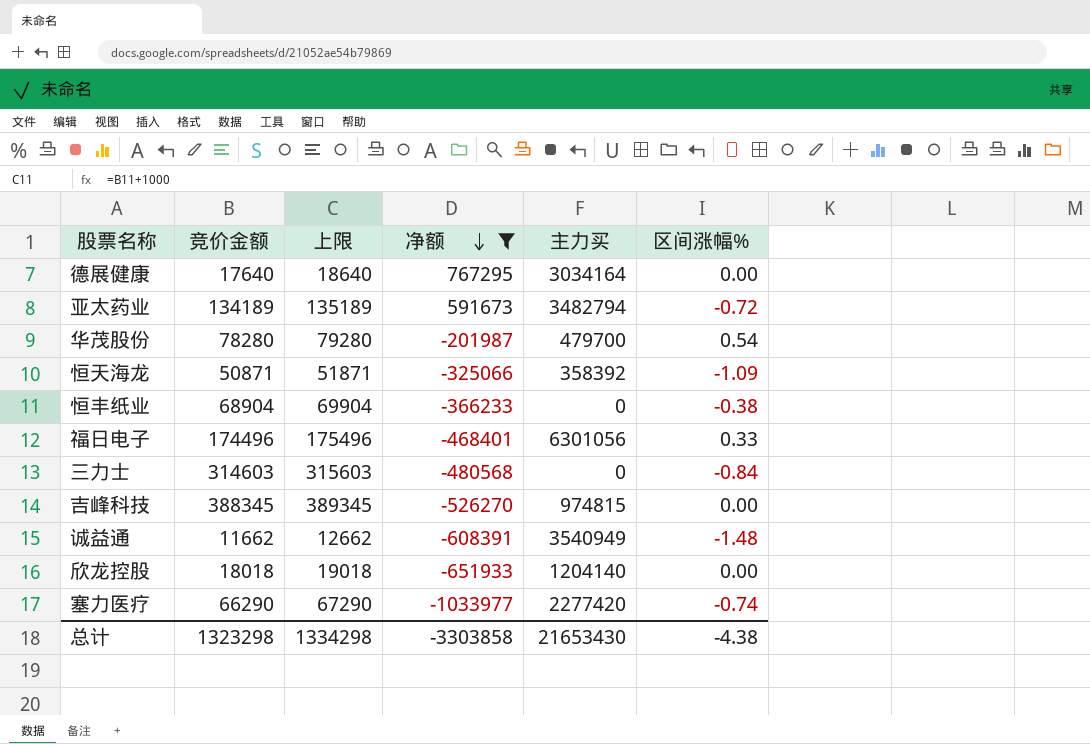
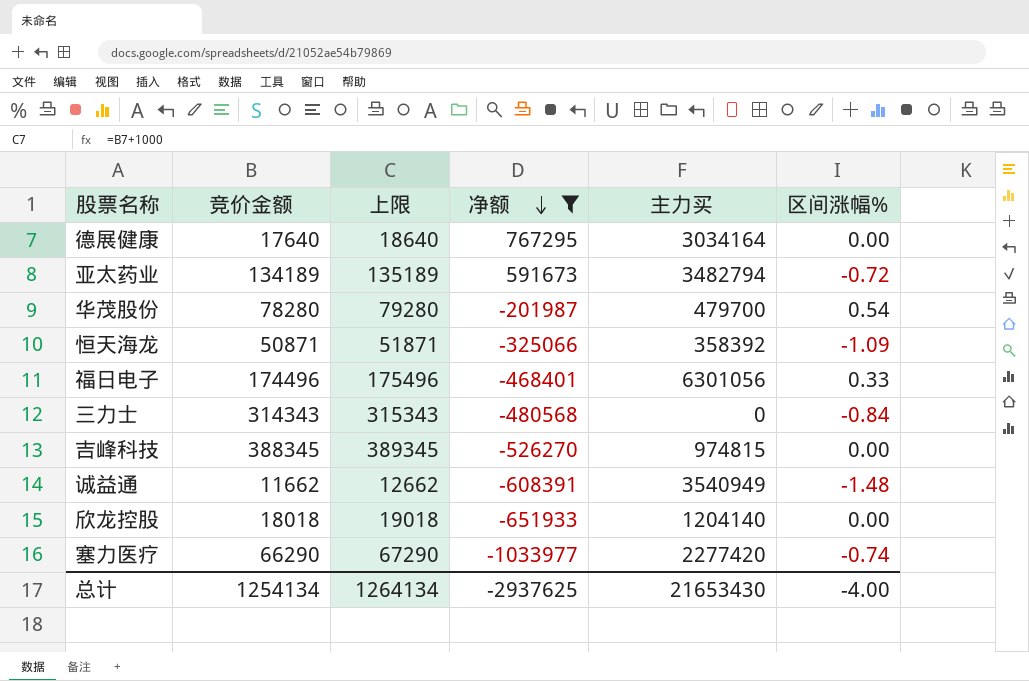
row 恒丰纸业: 68904 | 69904 | -366233 | 0 | -0.38 -> none
三力士 | 竞价金额: 314603 -> 314343
三力士 | 上限: 315603 -> 315343
总计 | 竞价金额: 1323298 -> 1254134
总计 | 上限: 1334298 -> 1264134
总计 | 净额: -3303858 -> -2937625
总计 | 区间涨幅%: -4.38 -> -4.00

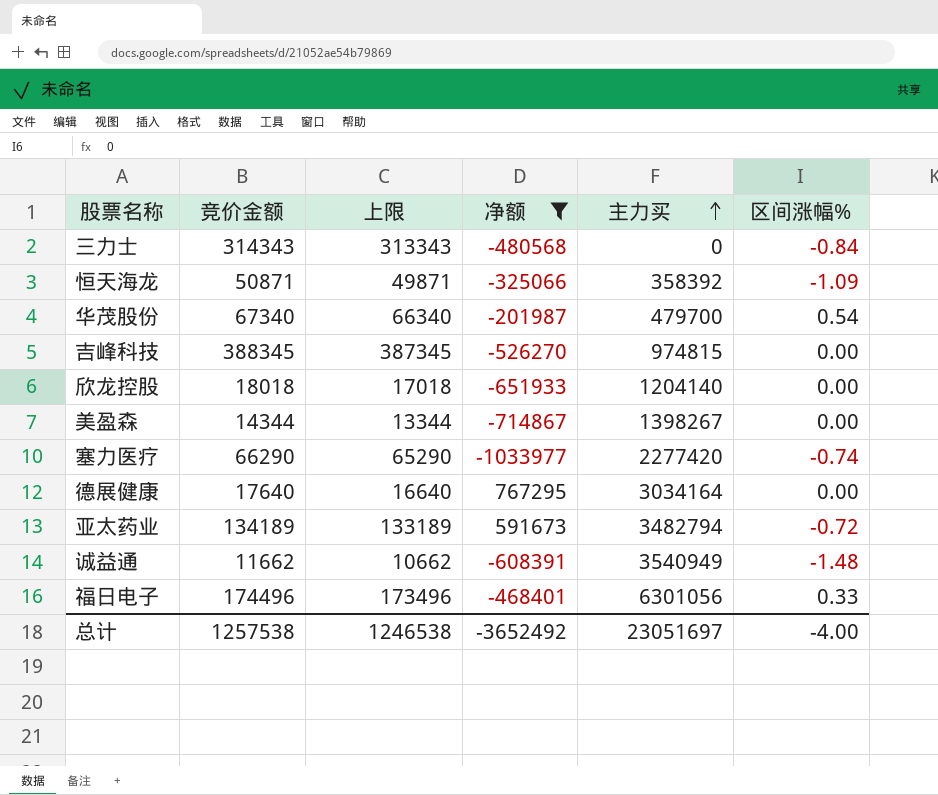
row order: 净额 descending -> 主力买 ascending
column 上限 | formula: [竞价金额] + 1000 -> [竞价金额] - 1000
华茂股份 | 竞价金额: 78280 -> 67340
row 美盈森: none -> 14344 | 13344 | -714867 | 1398267 | 0.00
总计 | 竞价金额: 1254134 -> 1257538
总计 | 上限: 1264134 -> 1246538
总计 | 净额: -2937625 -> -3652492
总计 | 主力买: 21653430 -> 23051697

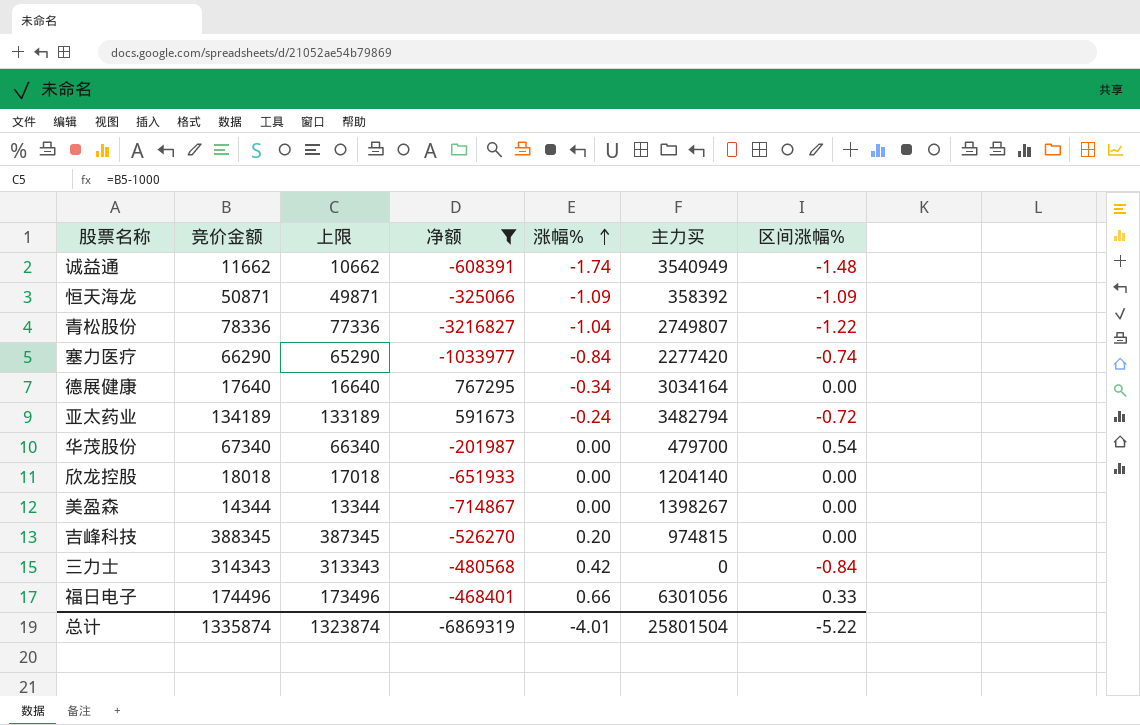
row order: 主力买 ascending -> 涨幅% ascending
column 涨幅% | position: none -> 5
row 青松股份: none -> 78336 | 77336 | -3216827 | -1.04 | 2749807 | -1.22
总计 | 竞价金额: 1257538 -> 1335874
总计 | 上限: 1246538 -> 1323874
总计 | 净额: -3652492 -> -6869319
总计 | 主力买: 23051697 -> 25801504
总计 | 区间涨幅%: -4.00 -> -5.22

